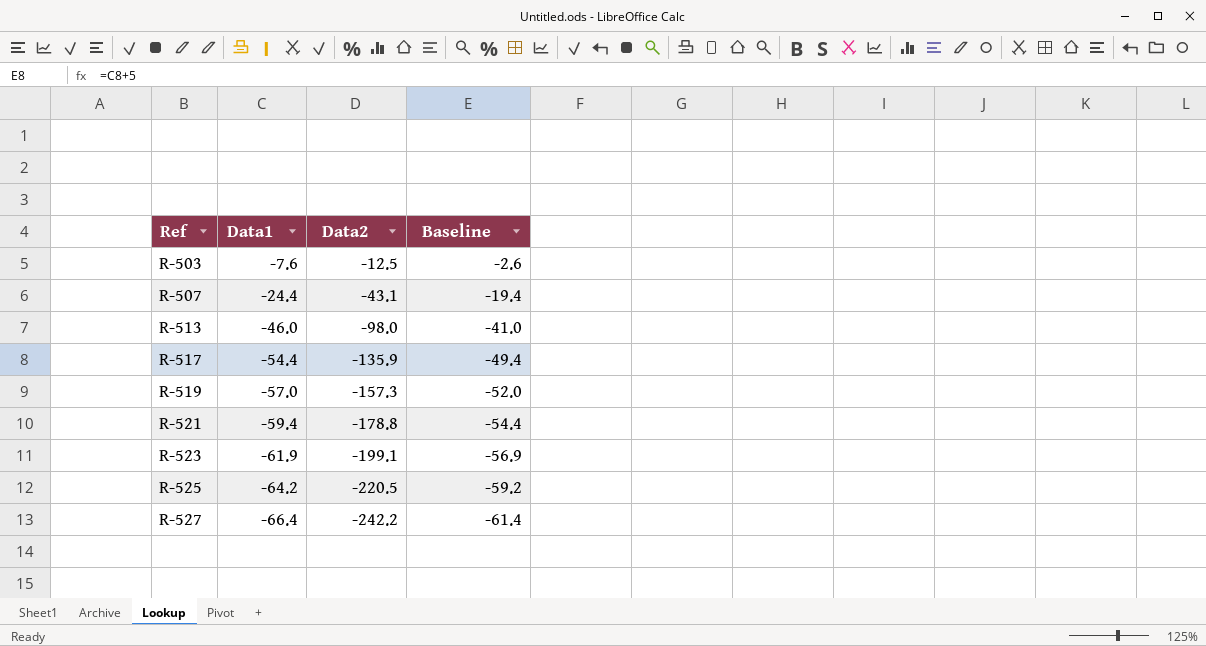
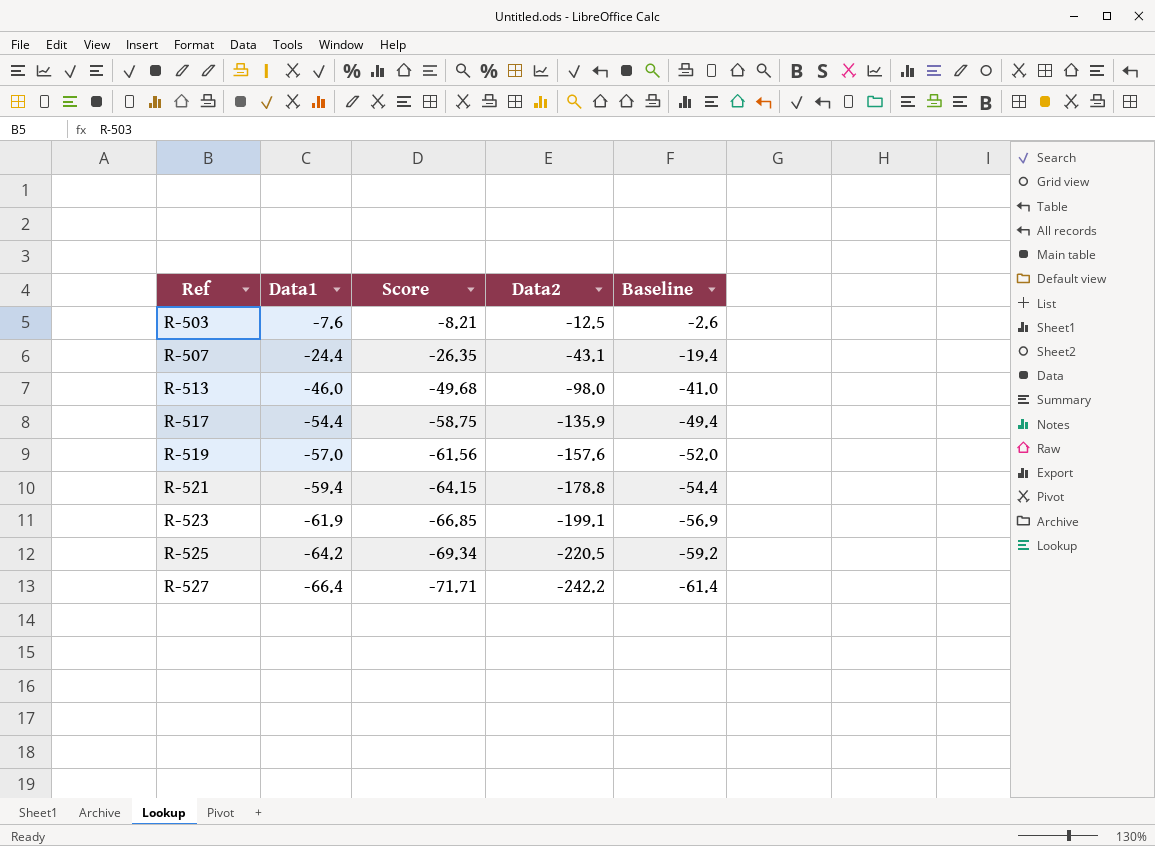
column Score | formula: none -> [Data1] * 1.08
R-519 | Data2: -157.3 -> -157.6

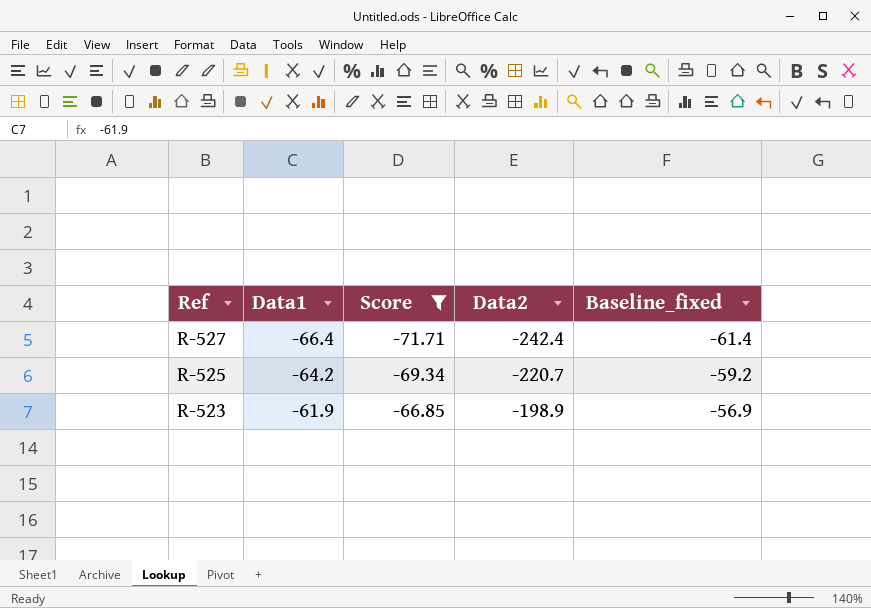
filter: none -> Score <= -66.85
row order: Ref ascending -> Ref descending
column name: Baseline -> Baseline_fixed
R-527 | Data2: -242.2 -> -242.4
R-525 | Data2: -220.5 -> -220.7
R-523 | Data2: -199.1 -> -198.9

